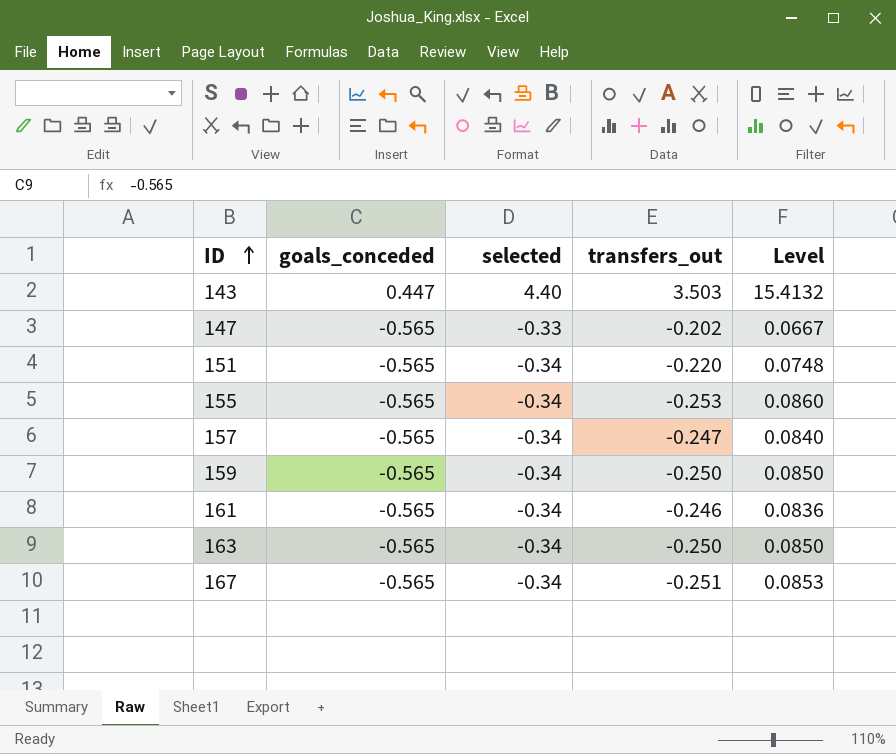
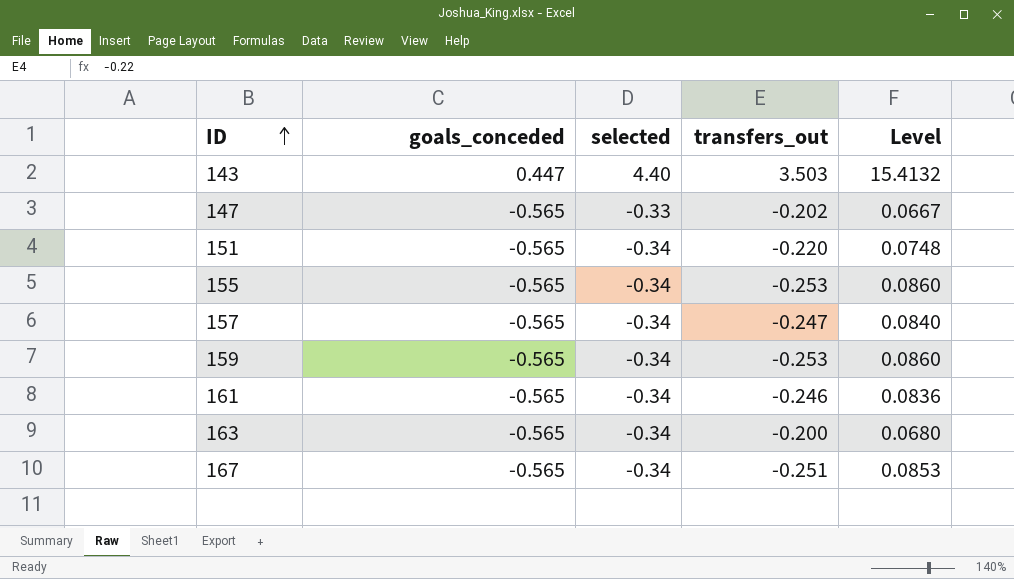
159 | transfers_out: -0.250 -> -0.253
159 | Level: 0.0850 -> 0.0860
163 | transfers_out: -0.250 -> -0.200
163 | Level: 0.0850 -> 0.0680

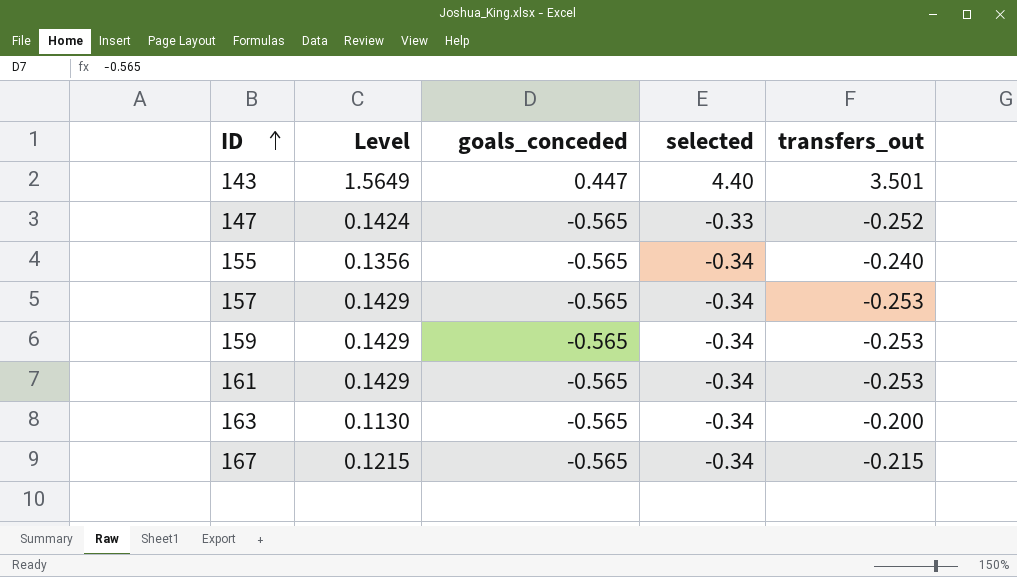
column Level | formula: [selected] * [transfers_out] -> [goals_conceded] * [transfers_out]
column Level | position: 5 -> 2
row 151: -0.565 | -0.34 | -0.220 | 0.0748 -> none
143 | transfers_out: 3.503 -> 3.501
147 | transfers_out: -0.202 -> -0.252
155 | transfers_out: -0.253 -> -0.240
157 | transfers_out: -0.247 -> -0.253
161 | transfers_out: -0.246 -> -0.253
167 | transfers_out: -0.251 -> -0.215

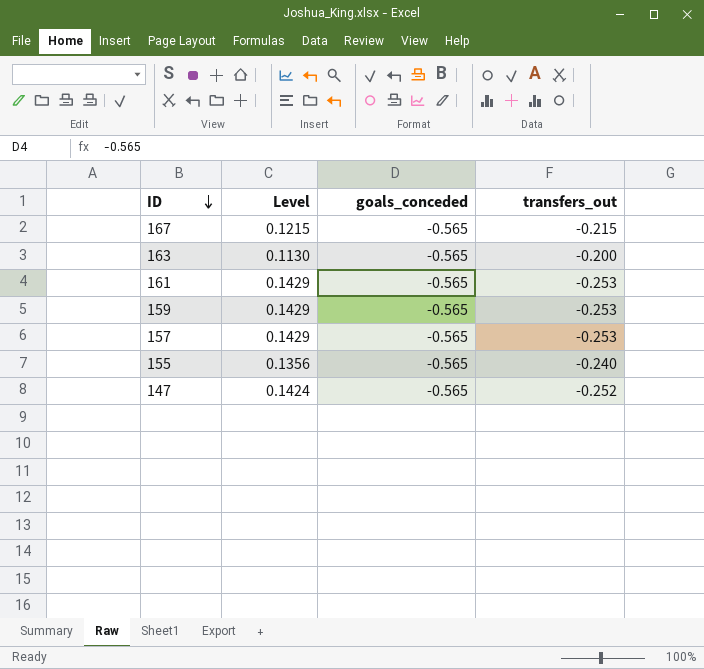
row order: ID ascending -> ID descending
column selected | position: 4 -> none
row 143: 1.5649 | 0.447 | 4.40 | 3.501 -> none

